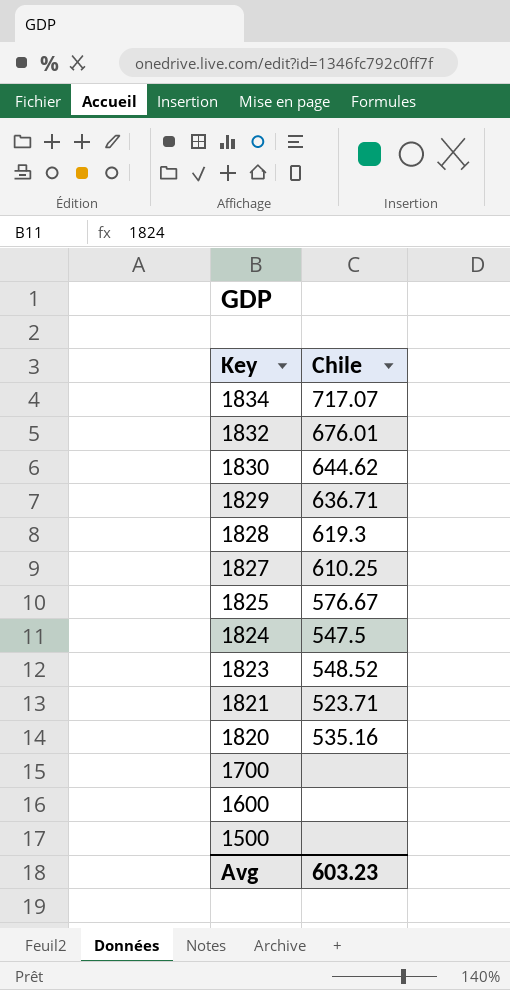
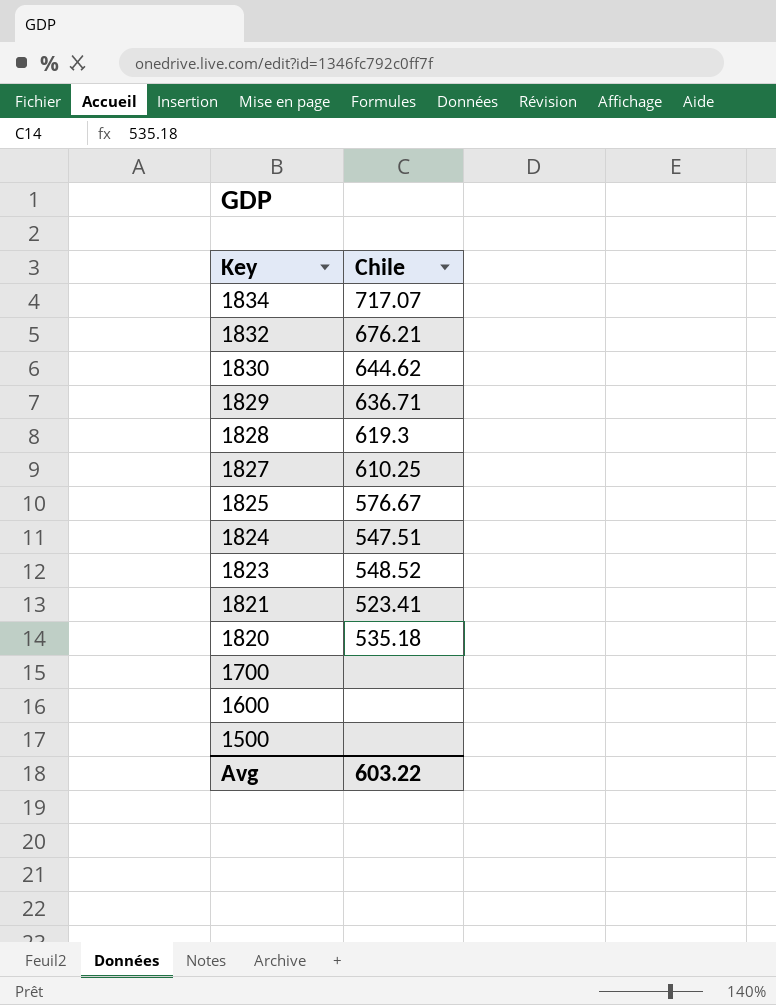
1832 | Chile: 676.01 -> 676.21
1824 | Chile: 547.5 -> 547.51
1821 | Chile: 523.71 -> 523.41
1820 | Chile: 535.16 -> 535.18
Avg | Chile: 603.23 -> 603.22

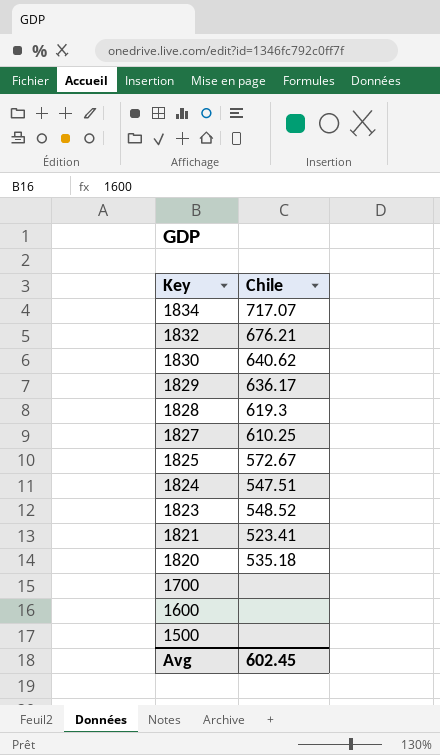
1830 | Chile: 644.62 -> 640.62
1829 | Chile: 636.71 -> 636.17
1825 | Chile: 576.67 -> 572.67
Avg | Chile: 603.22 -> 602.45

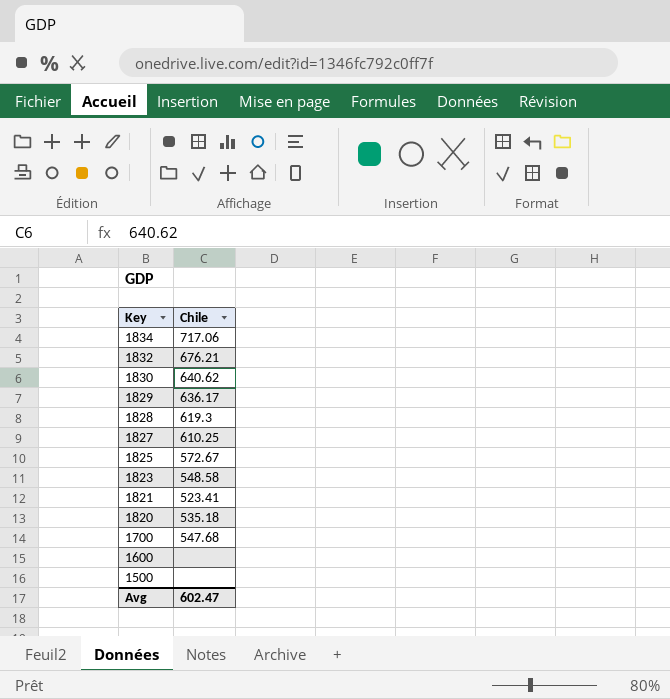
row 1824: 547.51 -> none
1834 | Chile: 717.07 -> 717.06
1823 | Chile: 548.52 -> 548.58
1700 | Chile: none -> 547.68
Avg | Chile: 602.45 -> 602.47

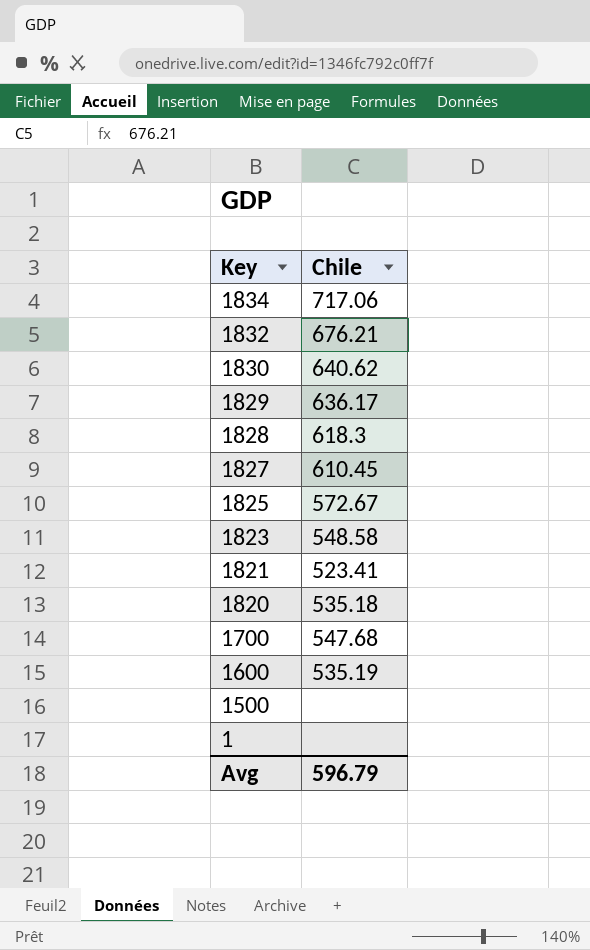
1828 | Chile: 619.3 -> 618.3
1827 | Chile: 610.25 -> 610.45
1600 | Chile: none -> 535.19
row 1: none -> none
Avg | Chile: 602.47 -> 596.79

